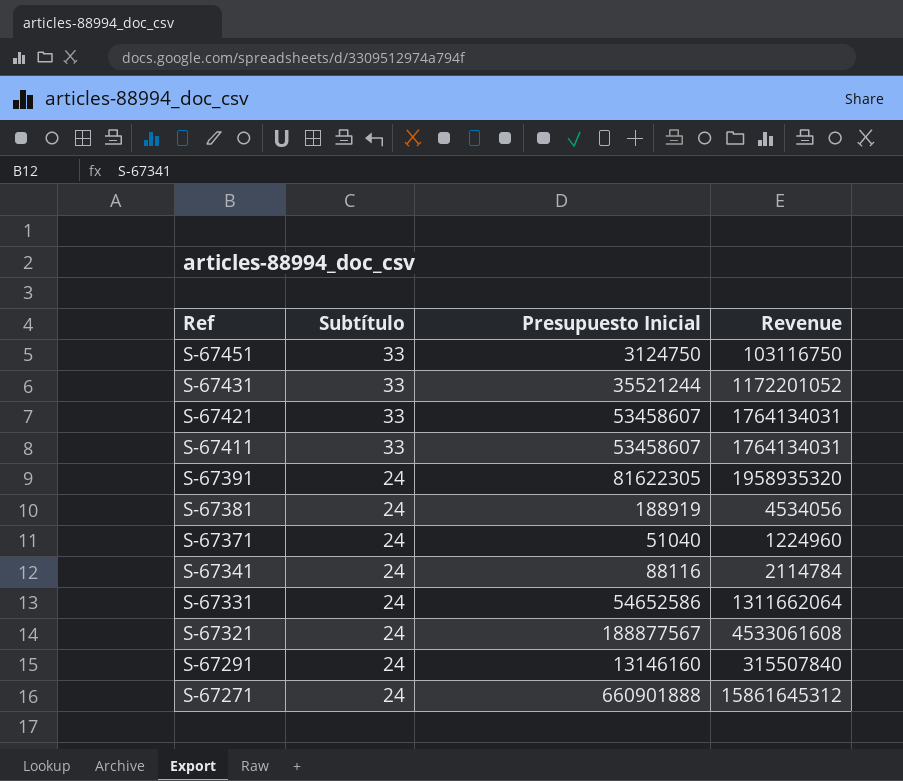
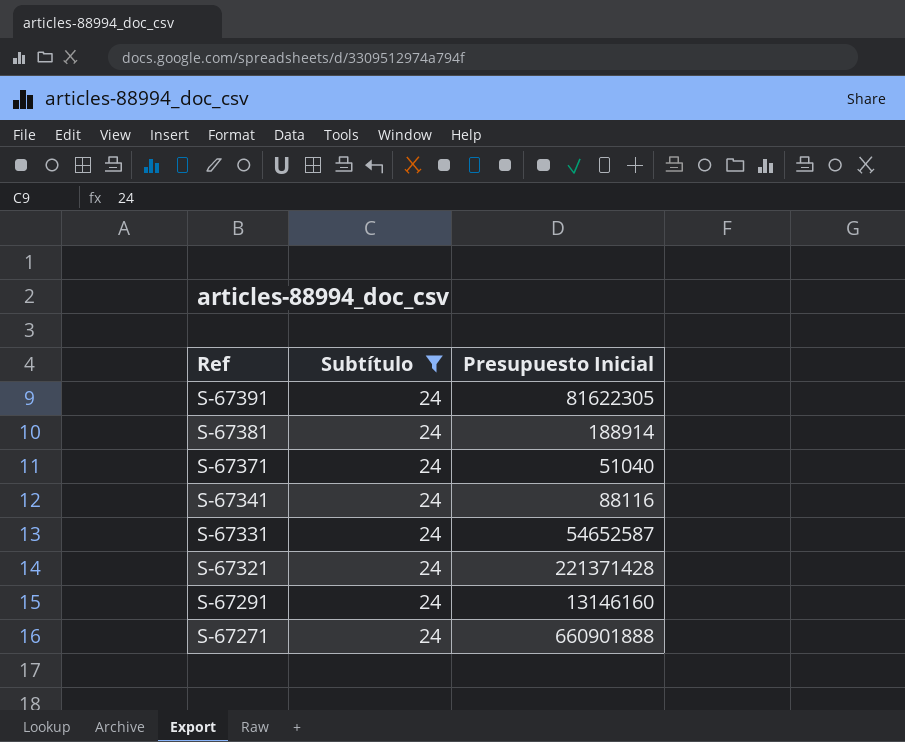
filter: none -> Subtítulo = 24
column Revenue | formula: [Subtítulo] * [Presupuesto Inicial] -> none
S-67381 | Presupuesto Inicial: 188919 -> 188914
S-67331 | Presupuesto Inicial: 54652586 -> 54652587
S-67321 | Presupuesto Inicial: 188877567 -> 221371428

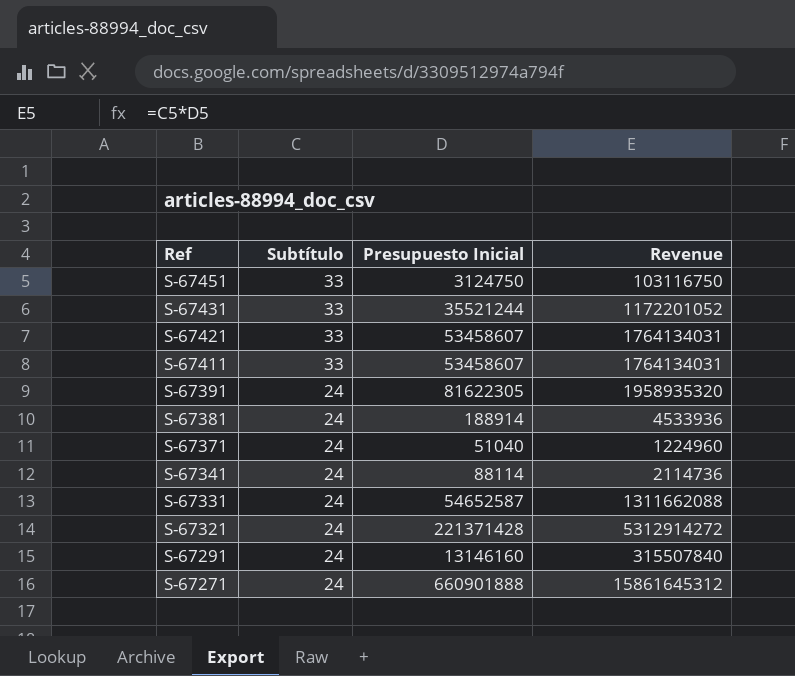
filter: Subtítulo = 24 -> none
column Revenue | formula: none -> [Subtítulo] * [Presupuesto Inicial]
S-67341 | Presupuesto Inicial: 88116 -> 88114

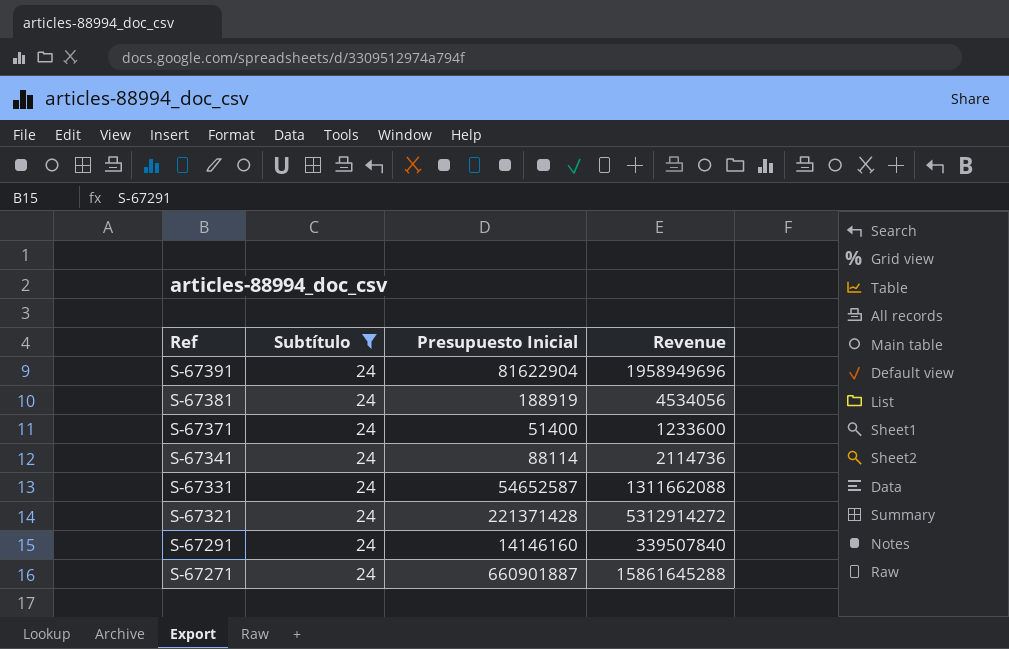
filter: none -> Subtítulo = 24
S-67391 | Presupuesto Inicial: 81622305 -> 81622904
S-67391 | Revenue: 1958935320 -> 1958949696
S-67381 | Presupuesto Inicial: 188914 -> 188919
S-67381 | Revenue: 4533936 -> 4534056
S-67371 | Presupuesto Inicial: 51040 -> 51400
S-67371 | Revenue: 1224960 -> 1233600
S-67291 | Presupuesto Inicial: 13146160 -> 14146160
S-67291 | Revenue: 315507840 -> 339507840
S-67271 | Presupuesto Inicial: 660901888 -> 660901887
S-67271 | Revenue: 15861645312 -> 15861645288

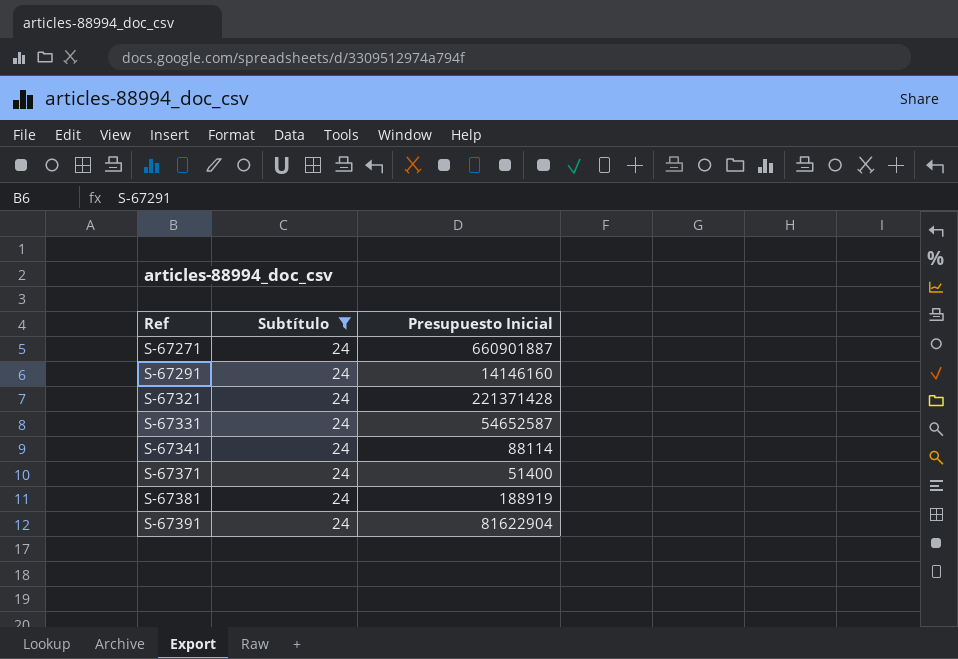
row order: Ref descending -> Ref ascending
column Revenue | formula: [Subtítulo] * [Presupuesto Inicial] -> none

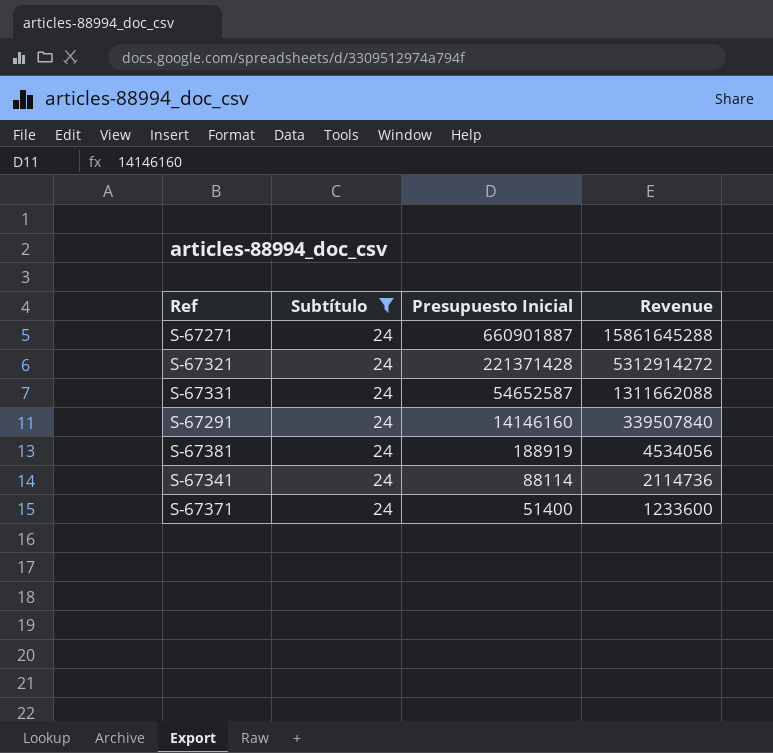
row order: Ref ascending -> Presupuesto Inicial descending
column Revenue | formula: none -> [Subtítulo] * [Presupuesto Inicial]
row S-67391: 24 | 81622904 -> none

